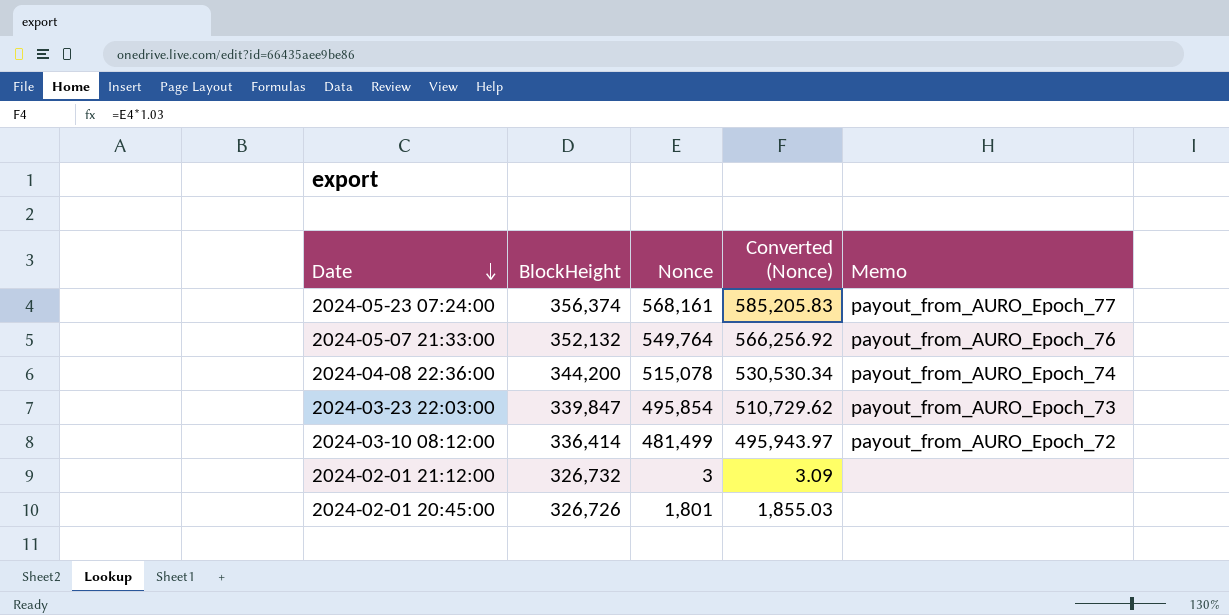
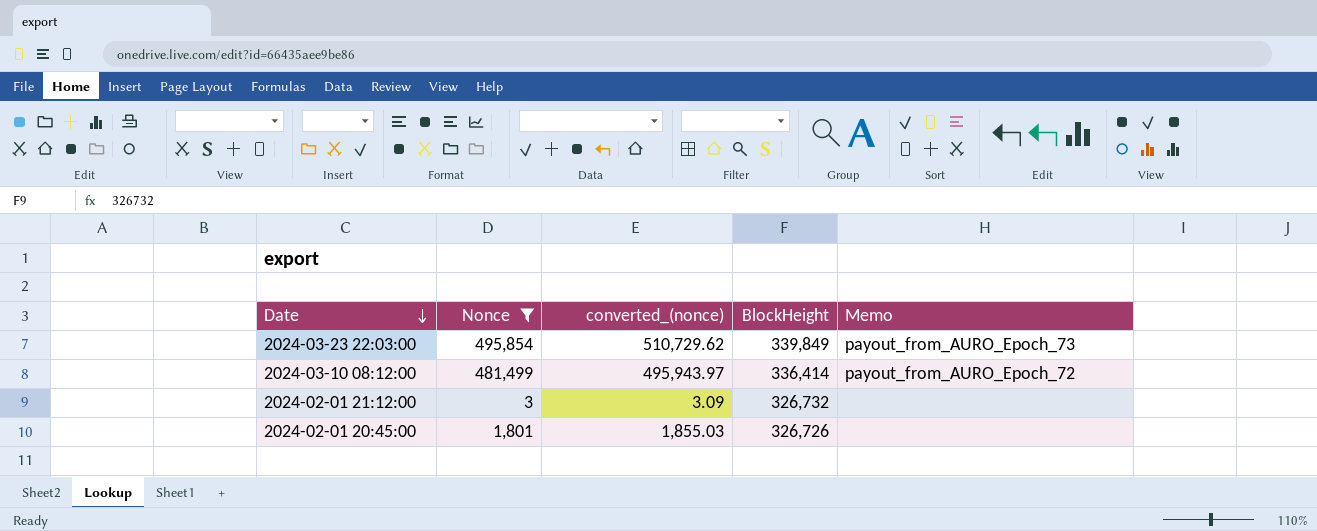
filter: none -> Nonce <= 495,854
column name: Converted (Nonce) -> converted_(nonce)
column BlockHeight | position: 2 -> 4
2024-03-23 22:03:00 | BlockHeight: 339,847 -> 339,849

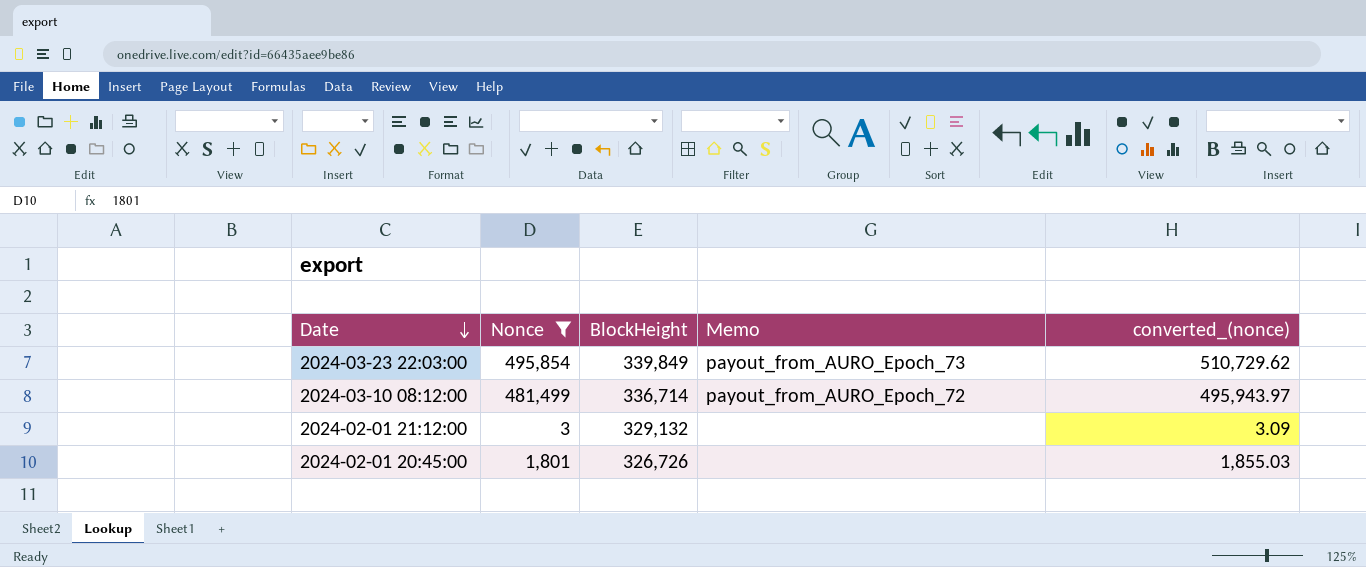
column converted_(nonce) | position: 3 -> 5
2024-03-10 08:12:00 | BlockHeight: 336,414 -> 336,714
2024-02-01 21:12:00 | BlockHeight: 326,732 -> 329,132

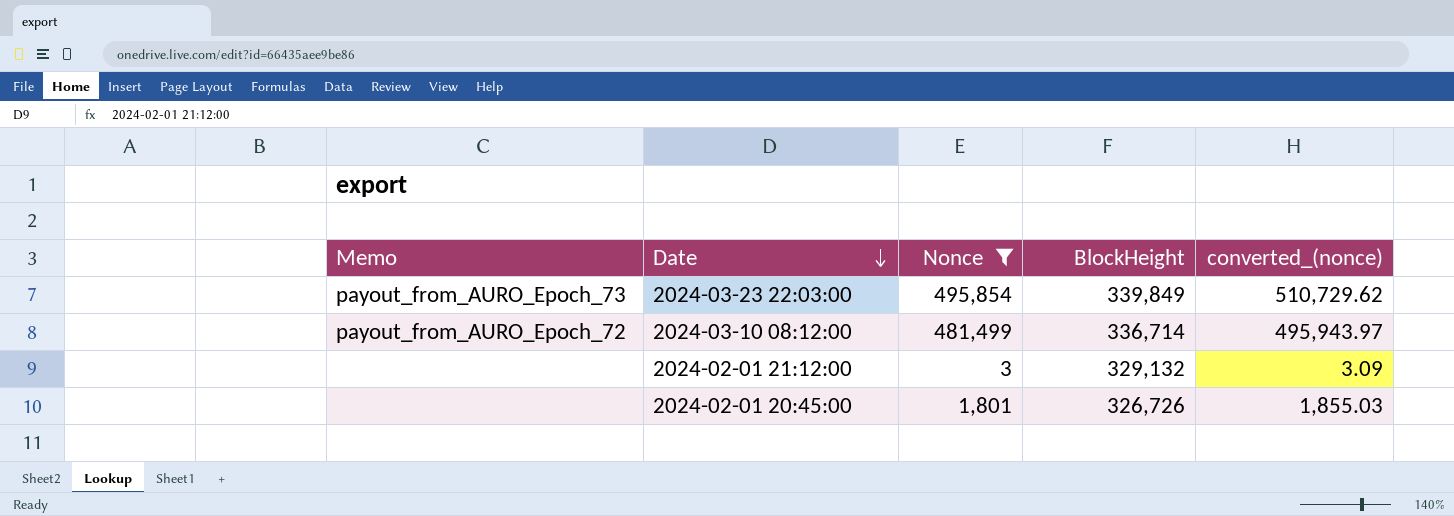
column Memo | position: 4 -> 1

